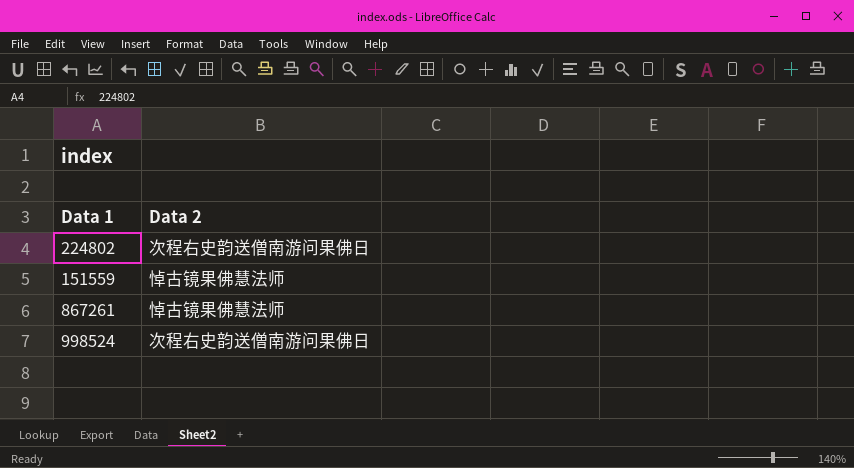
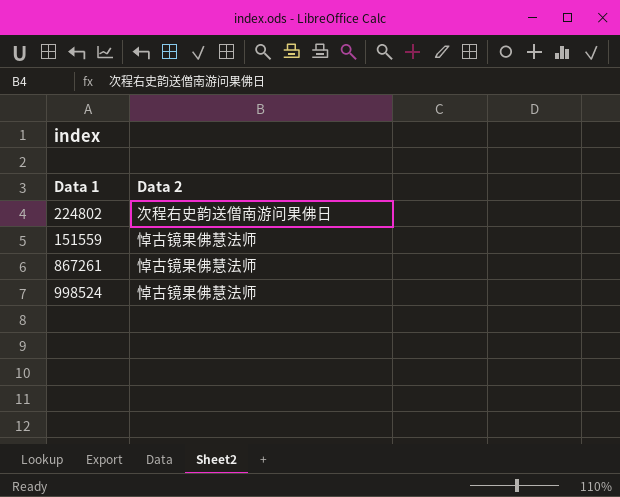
998524 | Data 2: 次程右史韵送僧南游问果佛日 -> 悼古镜果佛慧法师

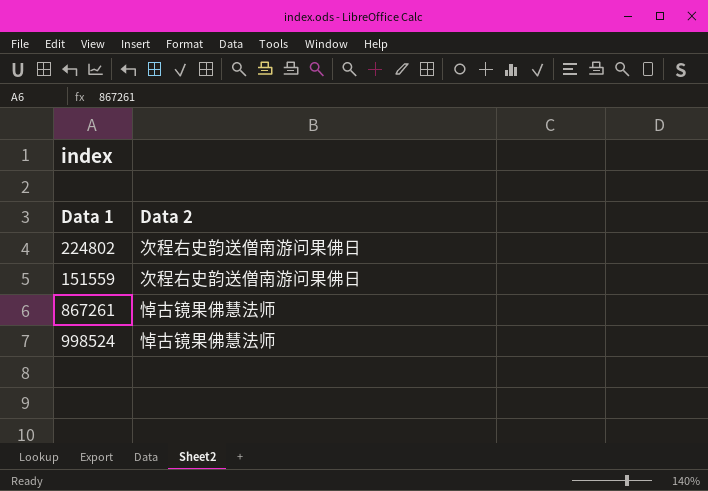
151559 | Data 2: 悼古镜果佛慧法师 -> 次程右史韵送僧南游问果佛日

